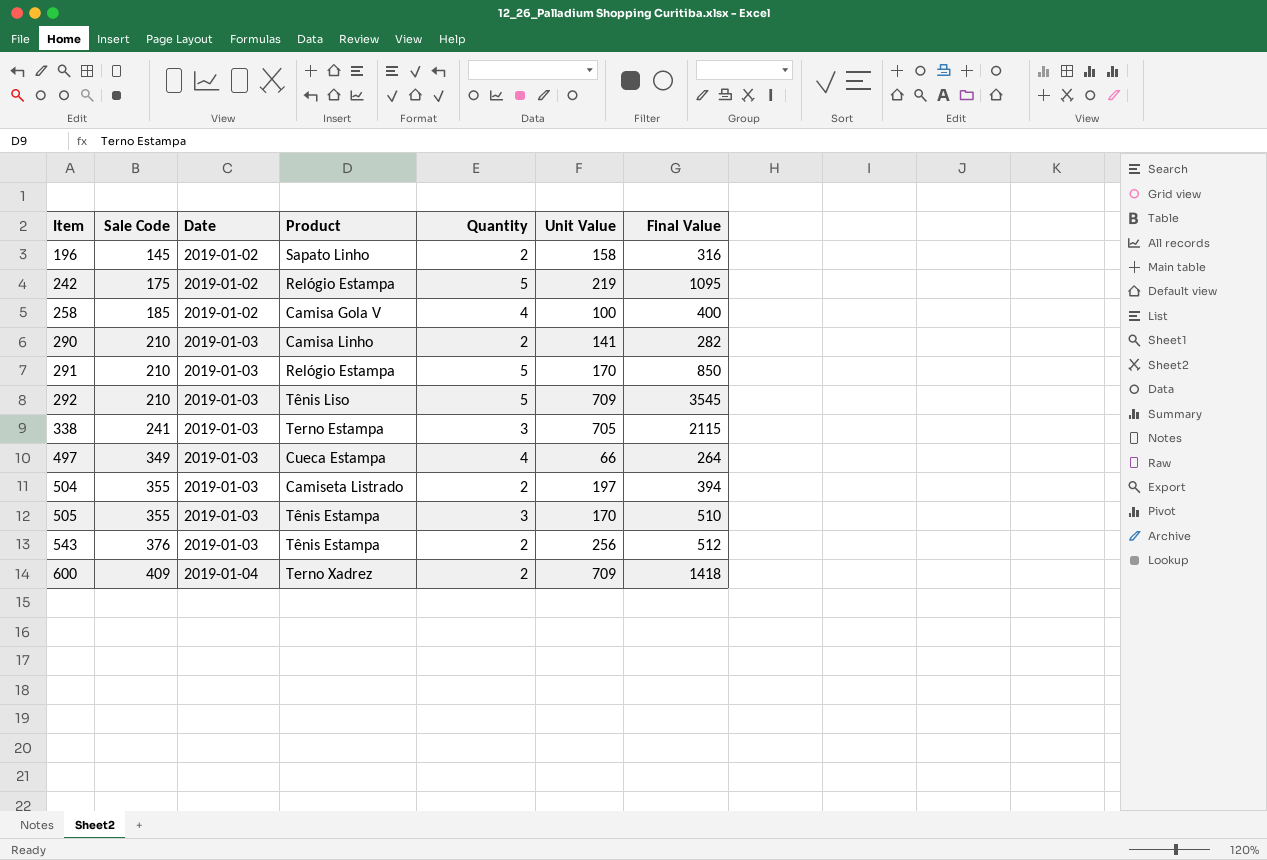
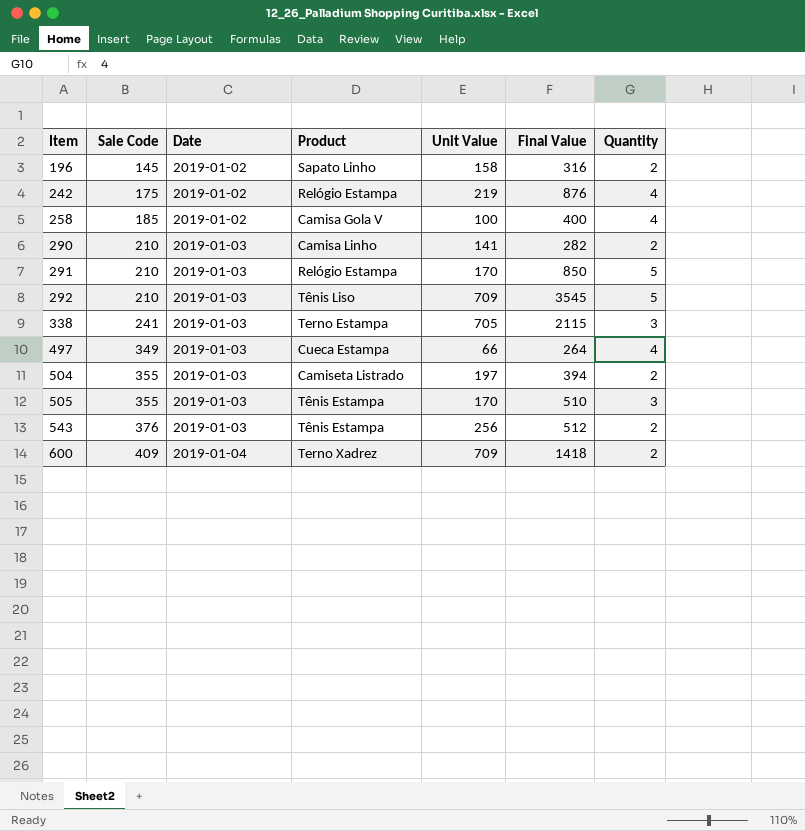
column Quantity | position: 5 -> 7
242 | Final Value: 1095 -> 876
242 | Quantity: 5 -> 4

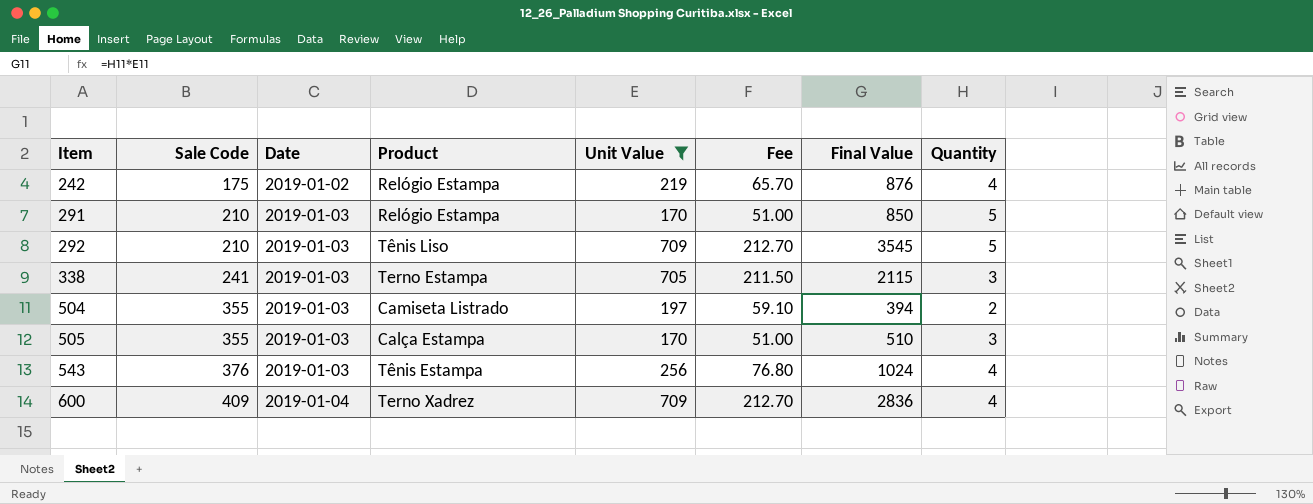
filter: none -> Unit Value >= 170
column Fee | formula: none -> [Unit Value] * 0.3
505 | Product: Tênis Estampa -> Calça Estampa
543 | Final Value: 512 -> 1024
543 | Quantity: 2 -> 4
600 | Final Value: 1418 -> 2836
600 | Quantity: 2 -> 4

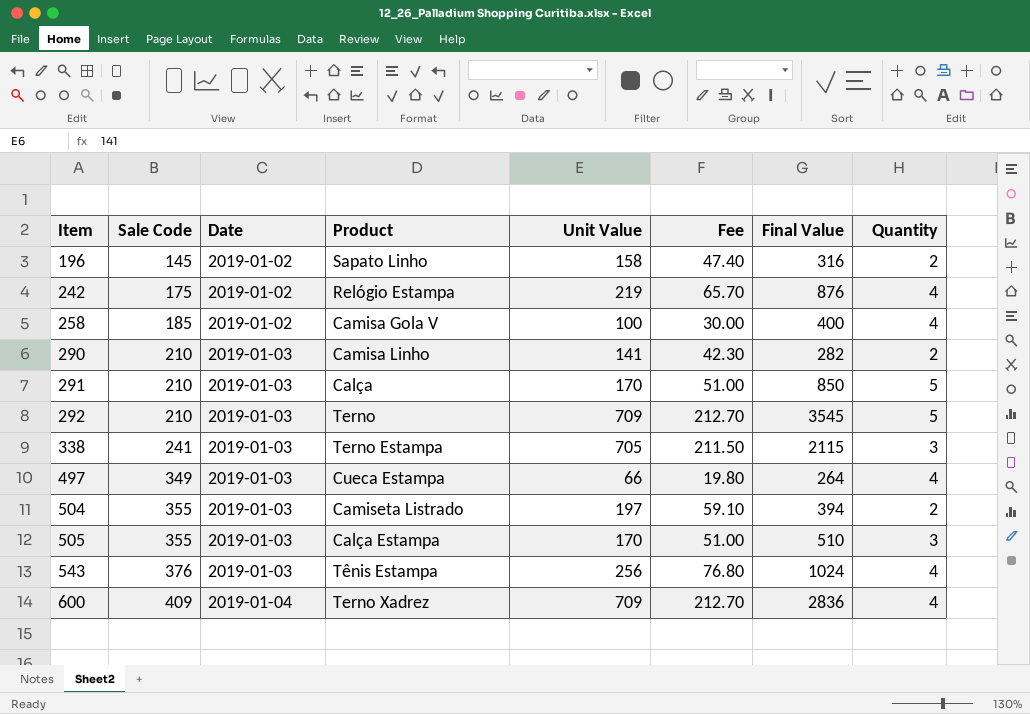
filter: Unit Value >= 170 -> none
291 | Product: Relógio Estampa -> Calça
292 | Product: Tênis Liso -> Terno

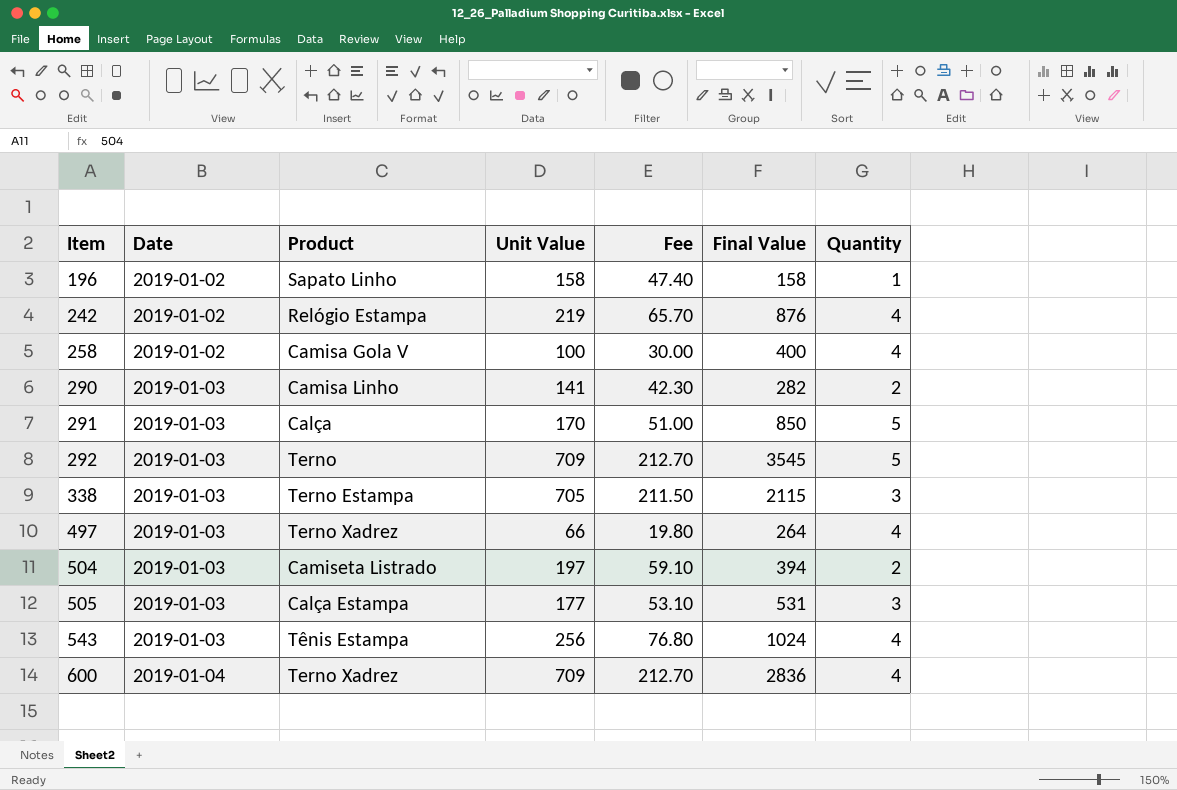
column Sale Code | position: 2 -> none
196 | Final Value: 316 -> 158
196 | Quantity: 2 -> 1
497 | Product: Cueca Estampa -> Terno Xadrez
505 | Unit Value: 170 -> 177
505 | Fee: 51.00 -> 53.10
505 | Final Value: 510 -> 531

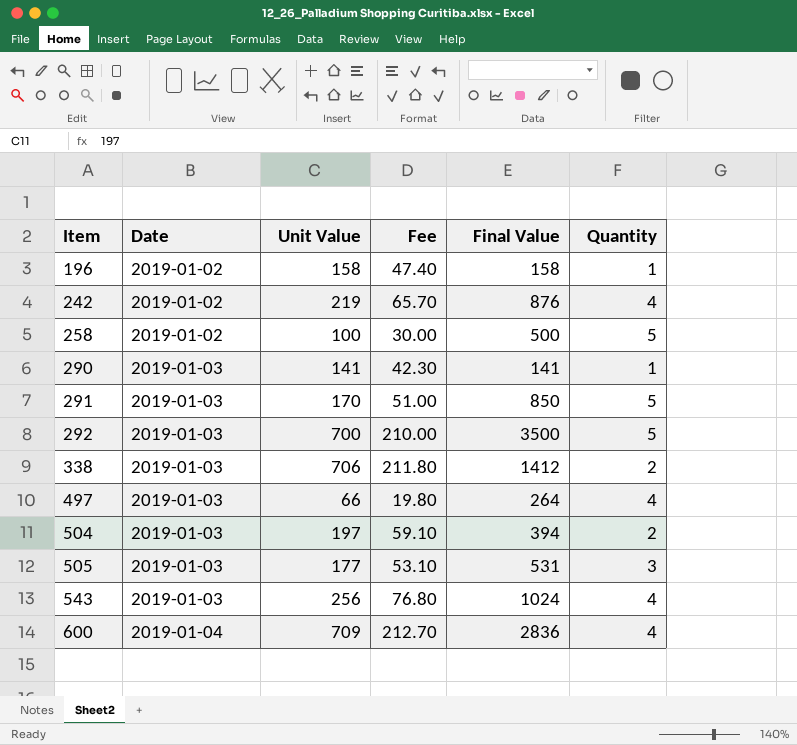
column Product | position: 3 -> none
258 | Final Value: 400 -> 500
258 | Quantity: 4 -> 5
290 | Final Value: 282 -> 141
290 | Quantity: 2 -> 1
292 | Unit Value: 709 -> 700
292 | Fee: 212.70 -> 210.00
292 | Final Value: 3545 -> 3500
338 | Unit Value: 705 -> 706
338 | Fee: 211.50 -> 211.80
338 | Final Value: 2115 -> 1412
338 | Quantity: 3 -> 2

